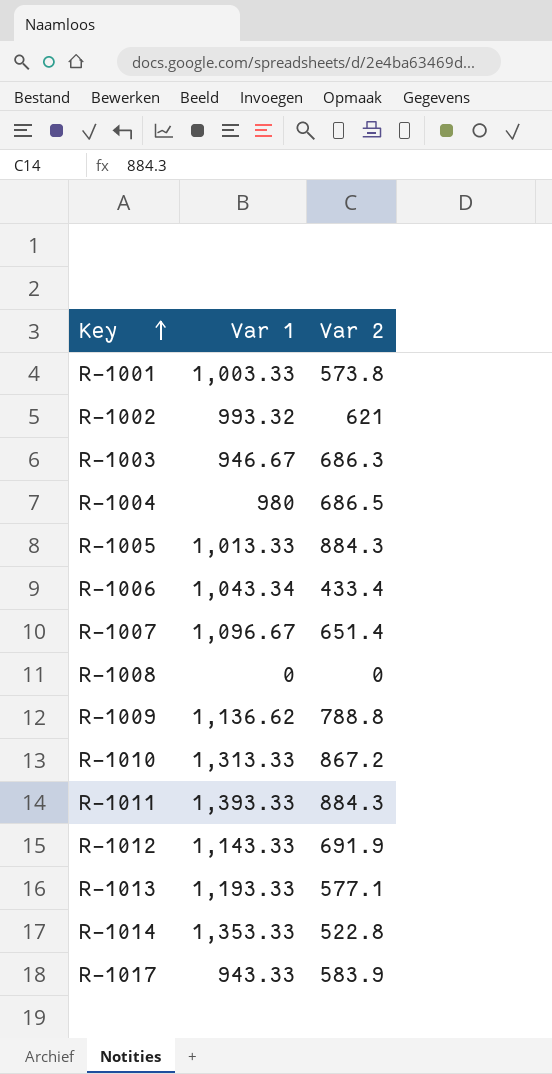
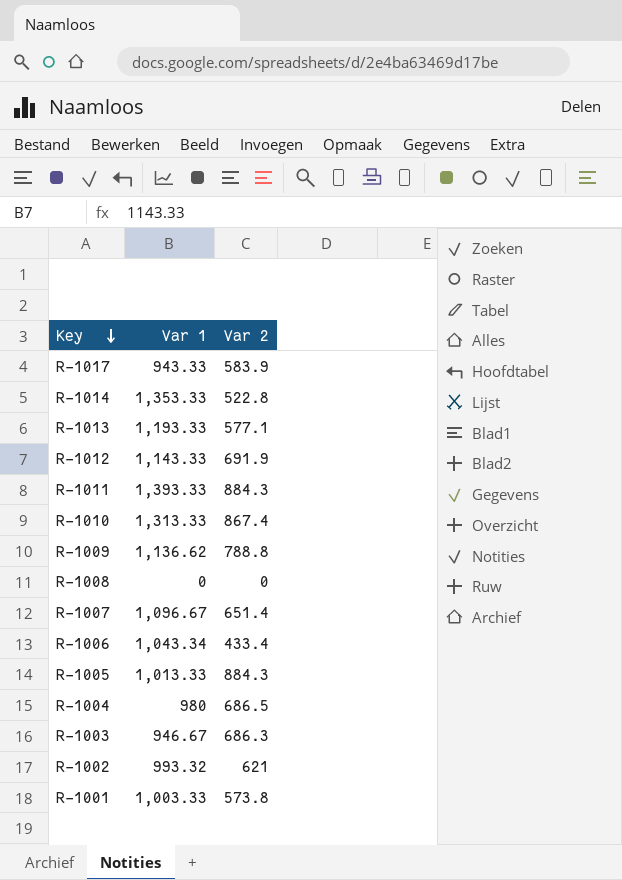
row order: Key ascending -> Key descending
R-1010 | Var 2: 867.2 -> 867.4

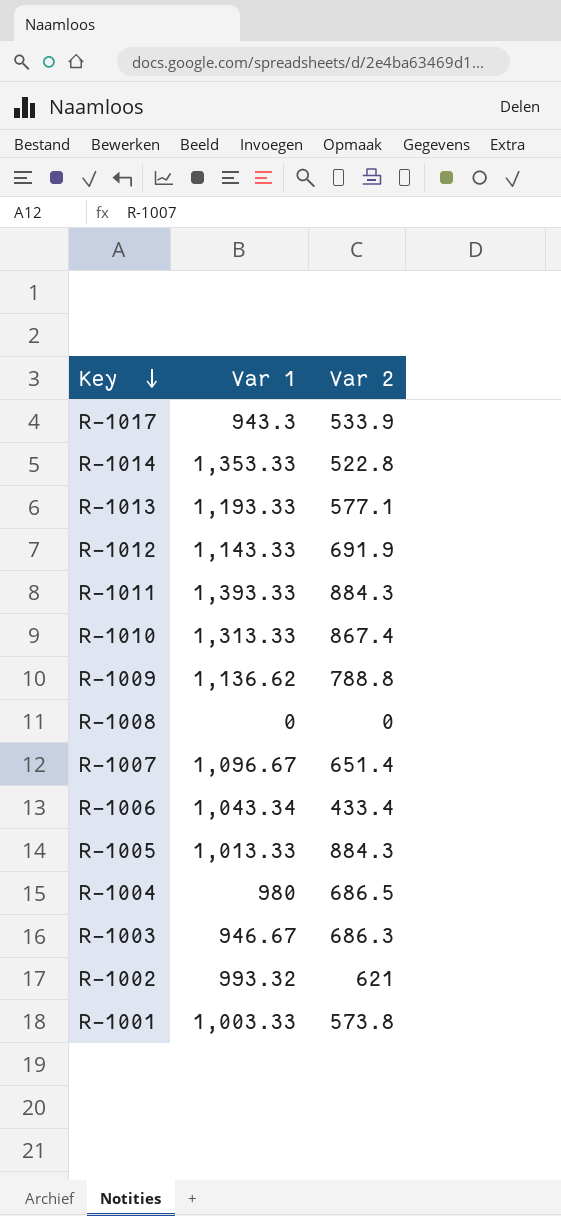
R-1017 | Var 1: 943.33 -> 943.3
R-1017 | Var 2: 583.9 -> 533.9

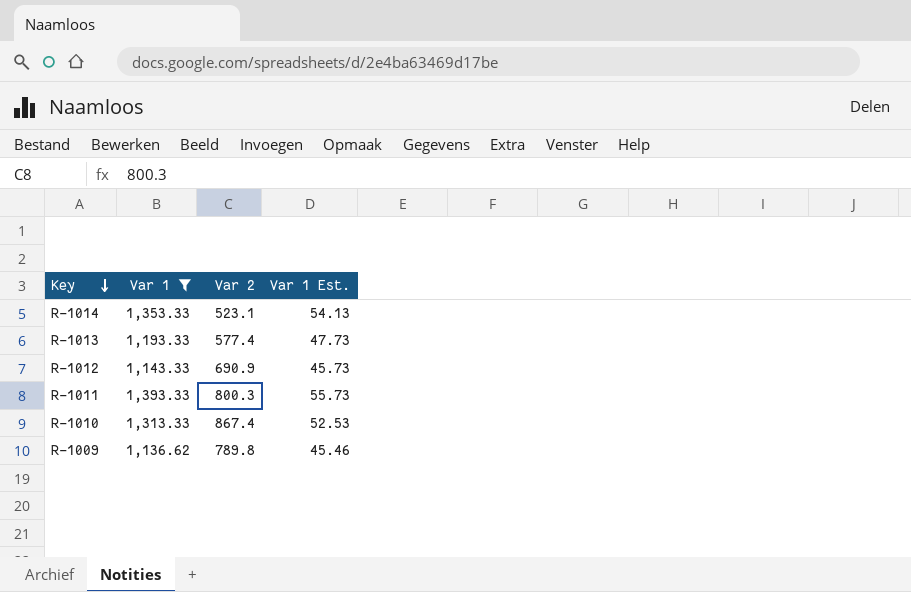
filter: none -> Var 1 >= 1,136.62
column Var 1 Est. | formula: none -> [Var 1] * 0.04
R-1014 | Var 2: 522.8 -> 523.1
R-1013 | Var 2: 577.1 -> 577.4
R-1012 | Var 2: 691.9 -> 690.9
R-1011 | Var 2: 884.3 -> 800.3
R-1009 | Var 2: 788.8 -> 789.8

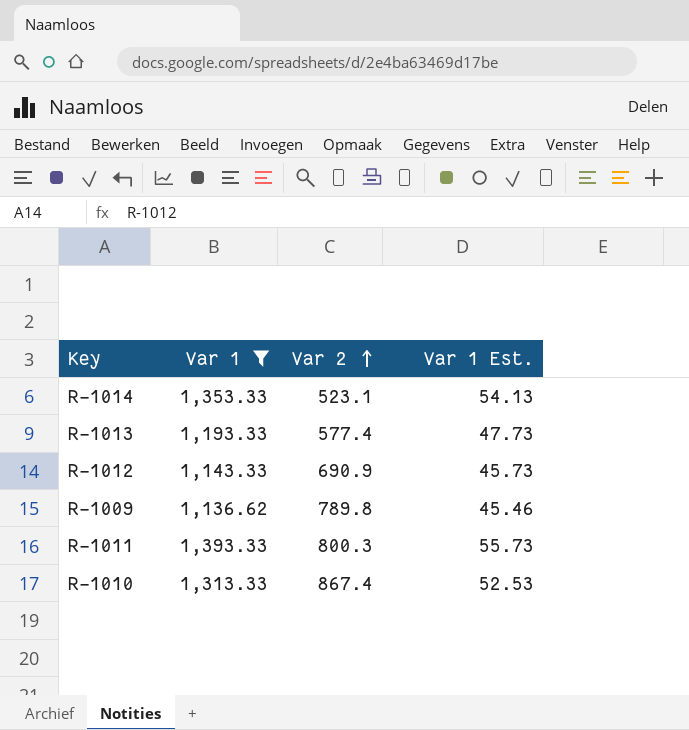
row order: Key descending -> Var 2 ascending

